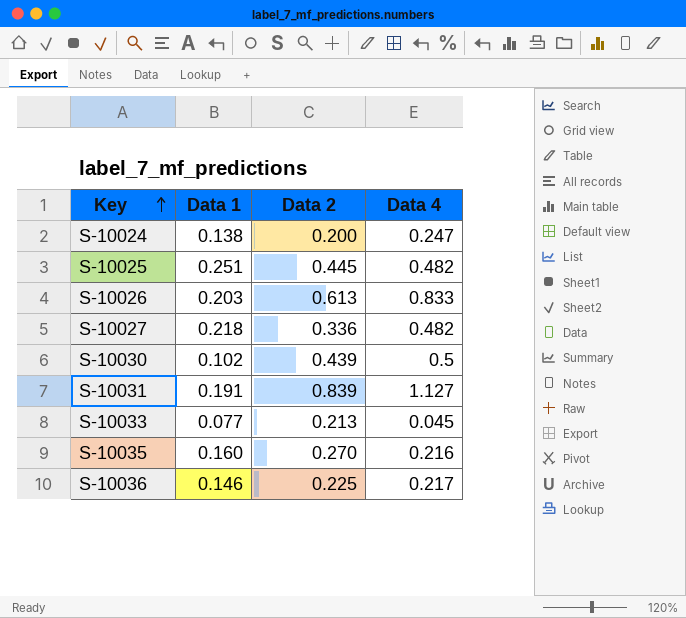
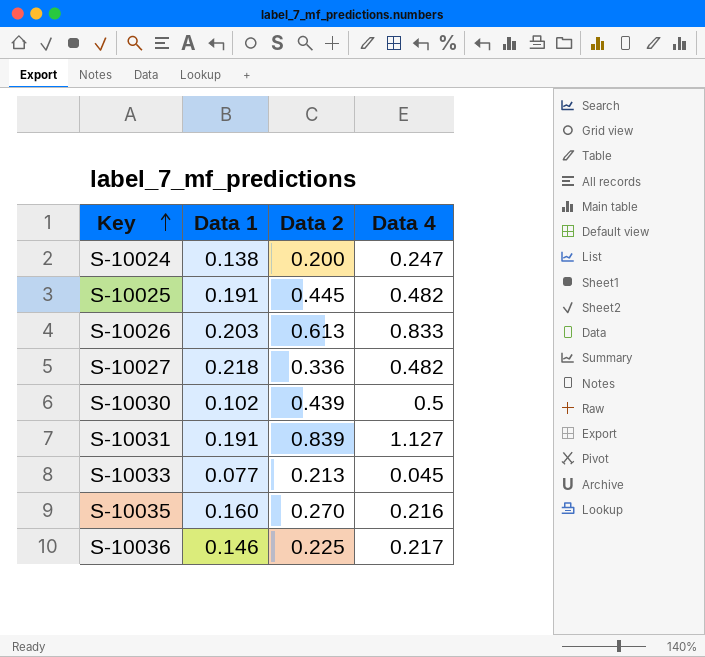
S-10025 | Data 1: 0.251 -> 0.191

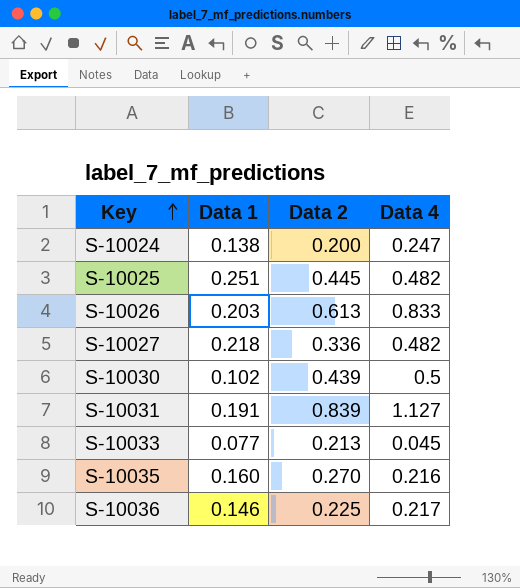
S-10025 | Data 1: 0.191 -> 0.251

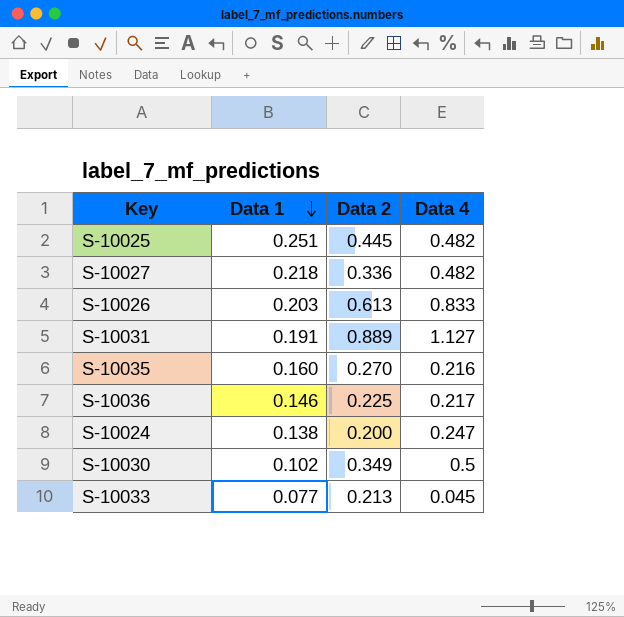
row order: Key ascending -> Data 1 descending
S-10031 | Data 2: 0.839 -> 0.889
S-10030 | Data 2: 0.439 -> 0.349

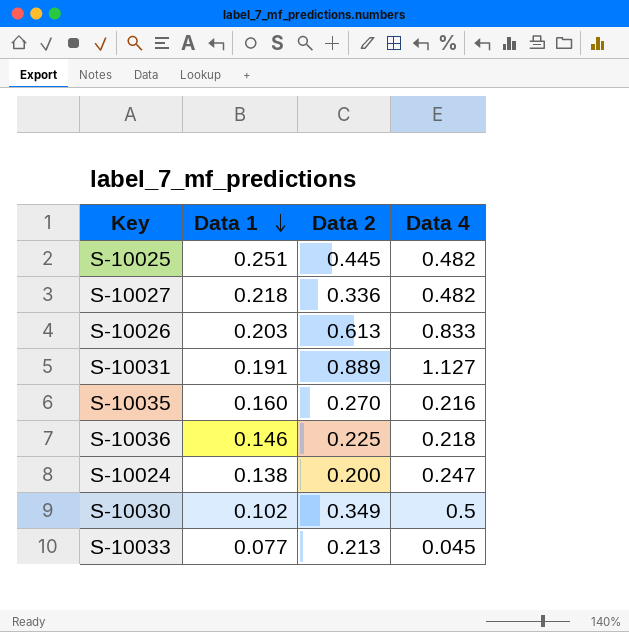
S-10036 | Data 4: 0.217 -> 0.218

